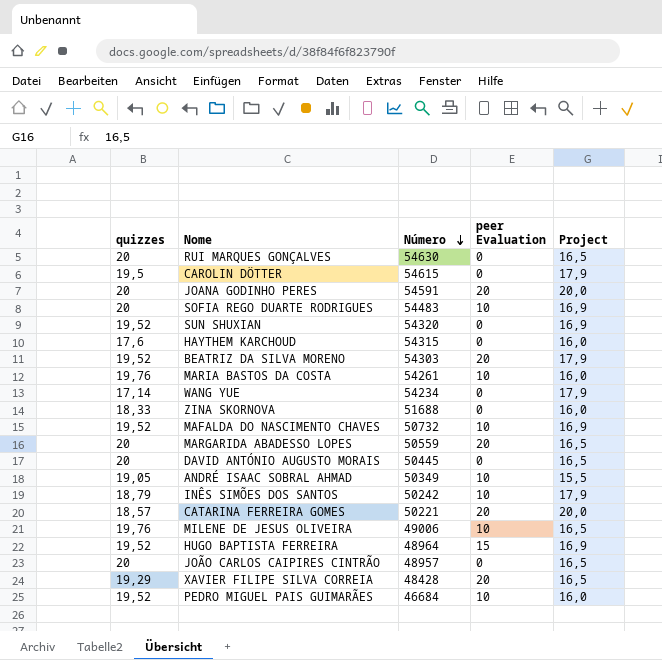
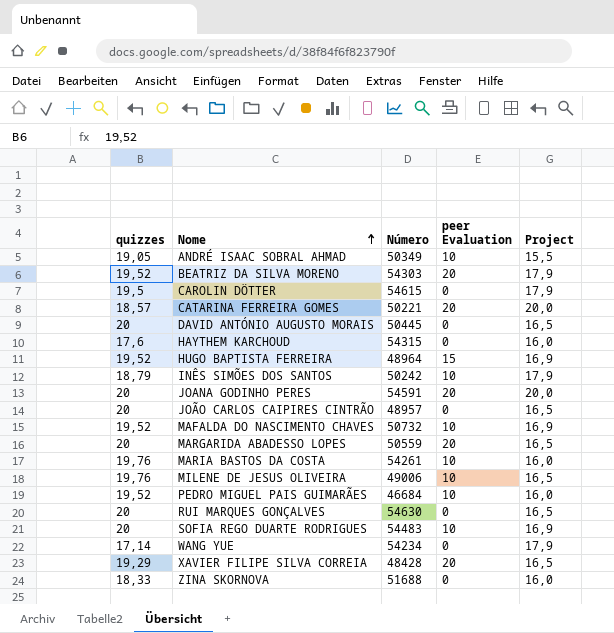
row order: Número descending -> Nome ascending
row SUN SHUXIAN: 19,52 | 54320 | 0 | 16,9 -> none

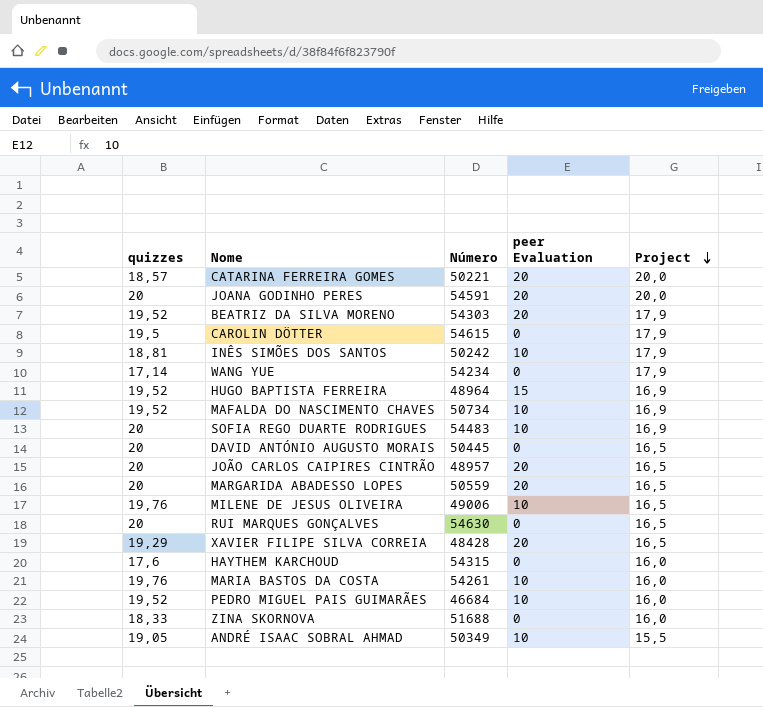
row order: Nome ascending -> Project descending
INÊS SIMÕES DOS SANTOS | quizzes: 18,79 -> 18,81
MAFALDA DO NASCIMENTO CHAVES | Número: 50732 -> 50734
JOÃO CARLOS CAIPIRES CINTRÃO | peer Evaluation: 0 -> 20

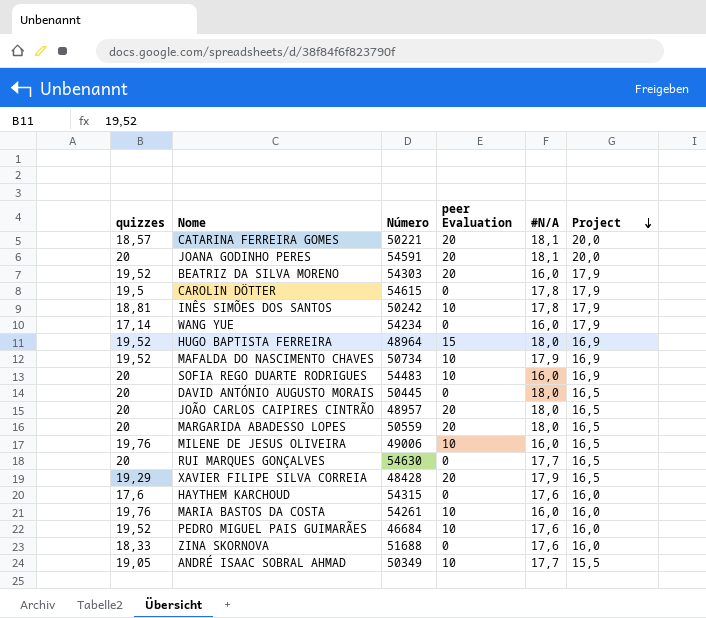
column #N/A | position: none -> 5

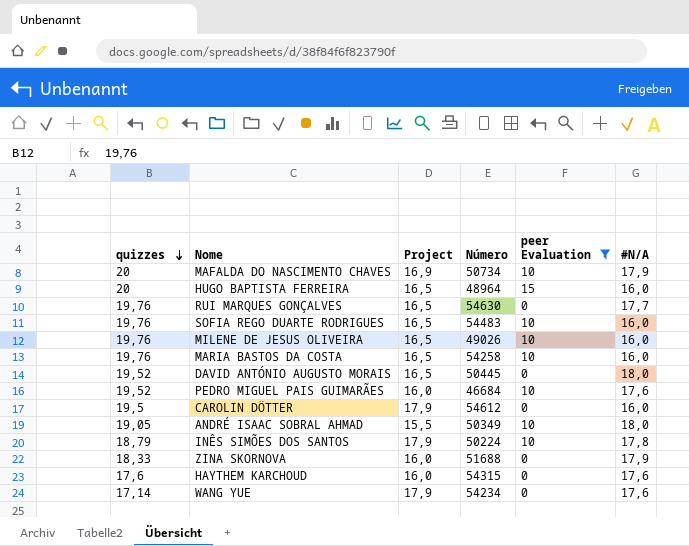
filter: none -> peer Evaluation != 20
row order: Project descending -> quizzes descending
column Project | position: 6 -> 3
MAFALDA DO NASCIMENTO CHAVES | quizzes: 19,52 -> 20
HUGO BAPTISTA FERREIRA | quizzes: 19,52 -> 20
HUGO BAPTISTA FERREIRA | Project: 16,9 -> 16,5
HUGO BAPTISTA FERREIRA | #N/A: 18,0 -> 16,0
RUI MARQUES GONÇALVES | quizzes: 20 -> 19,76
SOFIA REGO DUARTE RODRIGUES | quizzes: 20 -> 19,76
SOFIA REGO DUARTE RODRIGUES | Project: 16,9 -> 16,5
MILENE DE JESUS OLIVEIRA | Número: 49006 -> 49026
MARIA BASTOS DA COSTA | Project: 16,0 -> 16,5
MARIA BASTOS DA COSTA | Número: 54261 -> 54258
DAVID ANTÓNIO AUGUSTO MORAIS | quizzes: 20 -> 19,52
CAROLIN DÖTTER | Número: 54615 -> 54612
CAROLIN DÖTTER | #N/A: 17,8 -> 16,0
ANDRÉ ISAAC SOBRAL AHMAD | #N/A: 17,7 -> 18,0
INÊS SIMÕES DOS SANTOS | quizzes: 18,81 -> 18,79
INÊS SIMÕES DOS SANTOS | Número: 50242 -> 50224
ZINA SKORNOVA | #N/A: 17,6 -> 17,9
WANG YUE | #N/A: 16,0 -> 17,6

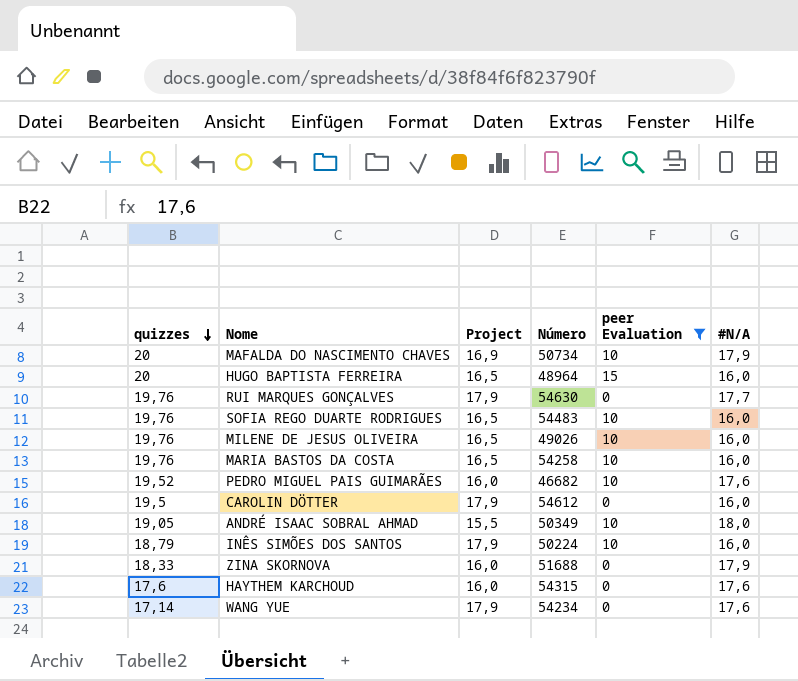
row DAVID ANTÓNIO AUGUSTO MORAIS: 19,52 | 16,5 | 50445 | 0 | 18,0 -> none
RUI MARQUES GONÇALVES | Project: 16,5 -> 17,9
PEDRO MIGUEL PAIS GUIMARÃES | Número: 46684 -> 46682
INÊS SIMÕES DOS SANTOS | #N/A: 17,8 -> 16,0

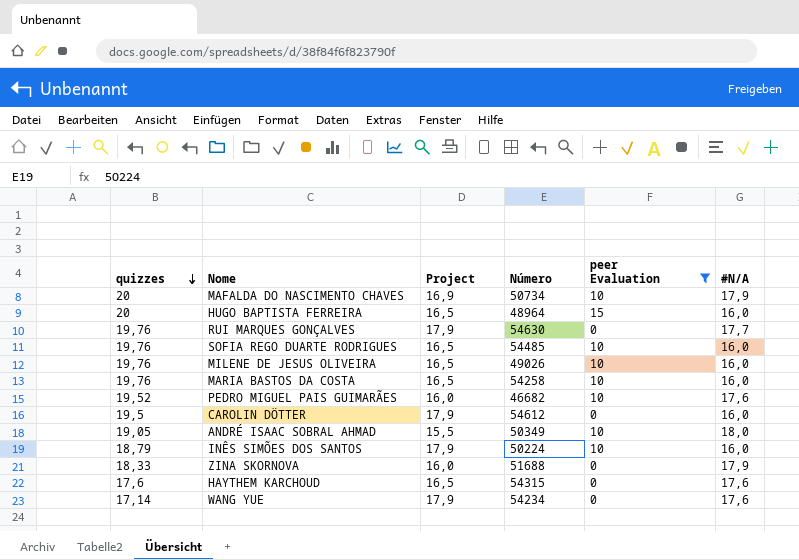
SOFIA REGO DUARTE RODRIGUES | Número: 54483 -> 54485
HAYTHEM KARCHOUD | Project: 16,0 -> 16,5

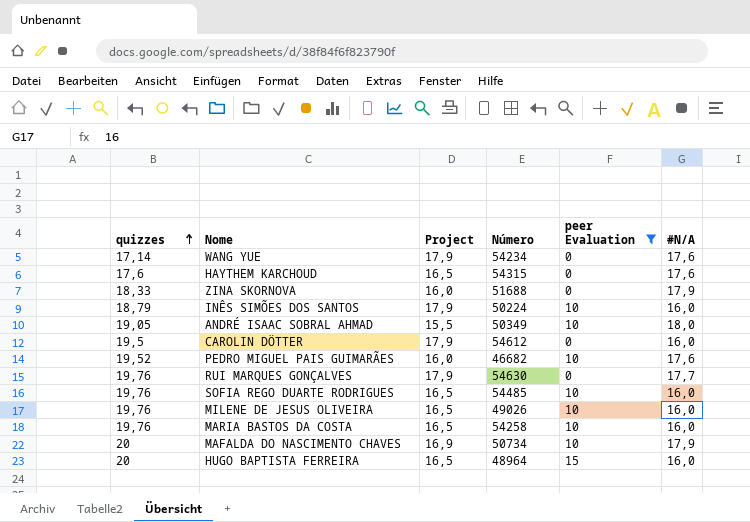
row order: quizzes descending -> quizzes ascending

